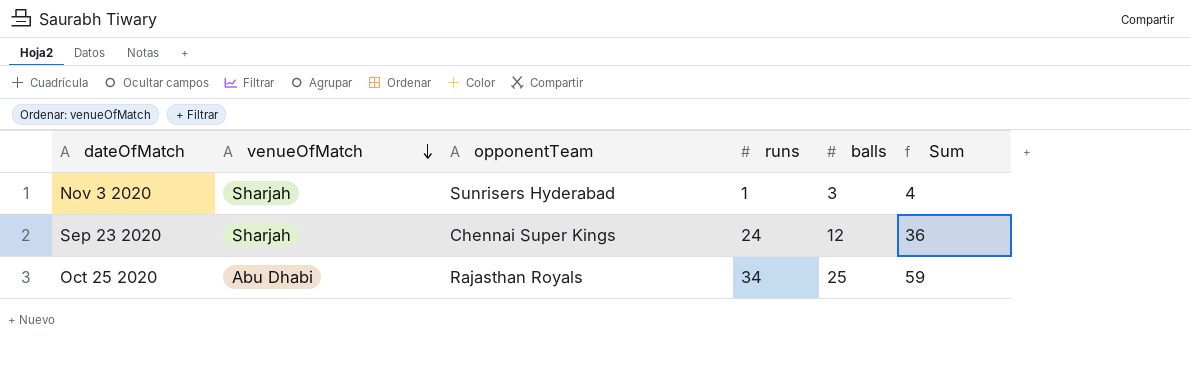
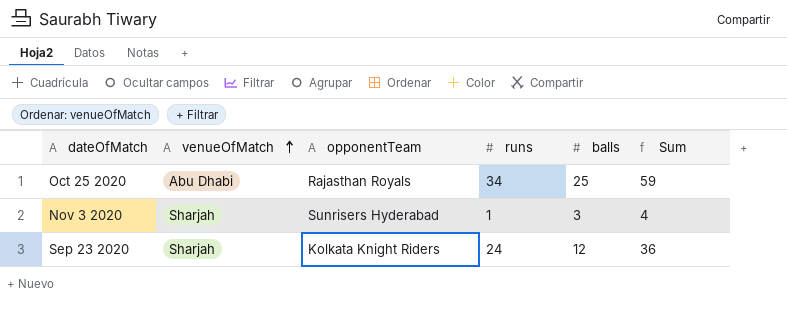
row order: venueOfMatch descending -> venueOfMatch ascending
Sep 23 2020 | opponentTeam: Chennai Super Kings -> Kolkata Knight Riders

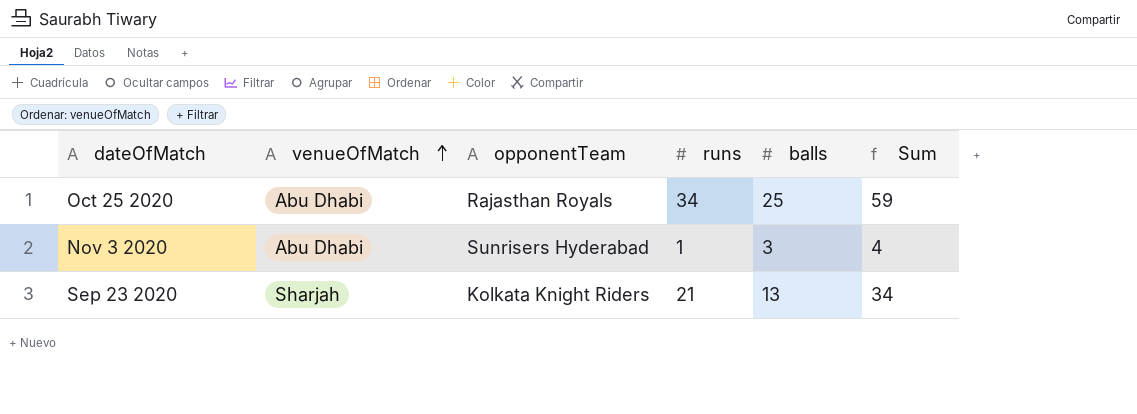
Nov 3 2020 | venueOfMatch: Sharjah -> Abu Dhabi
Sep 23 2020 | runs: 24 -> 21
Sep 23 2020 | balls: 12 -> 13
Sep 23 2020 | Sum: 36 -> 34

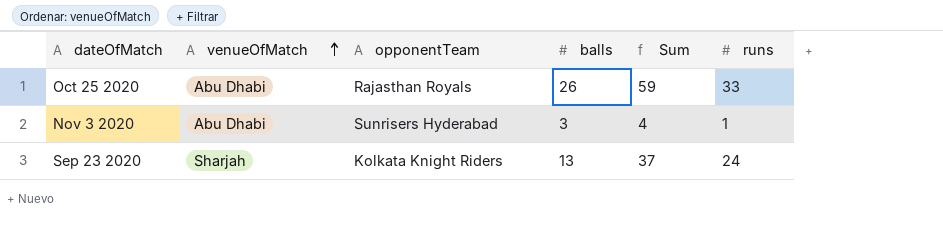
column runs | position: 4 -> 6
Oct 25 2020 | balls: 25 -> 26
Oct 25 2020 | runs: 34 -> 33
Sep 23 2020 | Sum: 34 -> 37
Sep 23 2020 | runs: 21 -> 24

